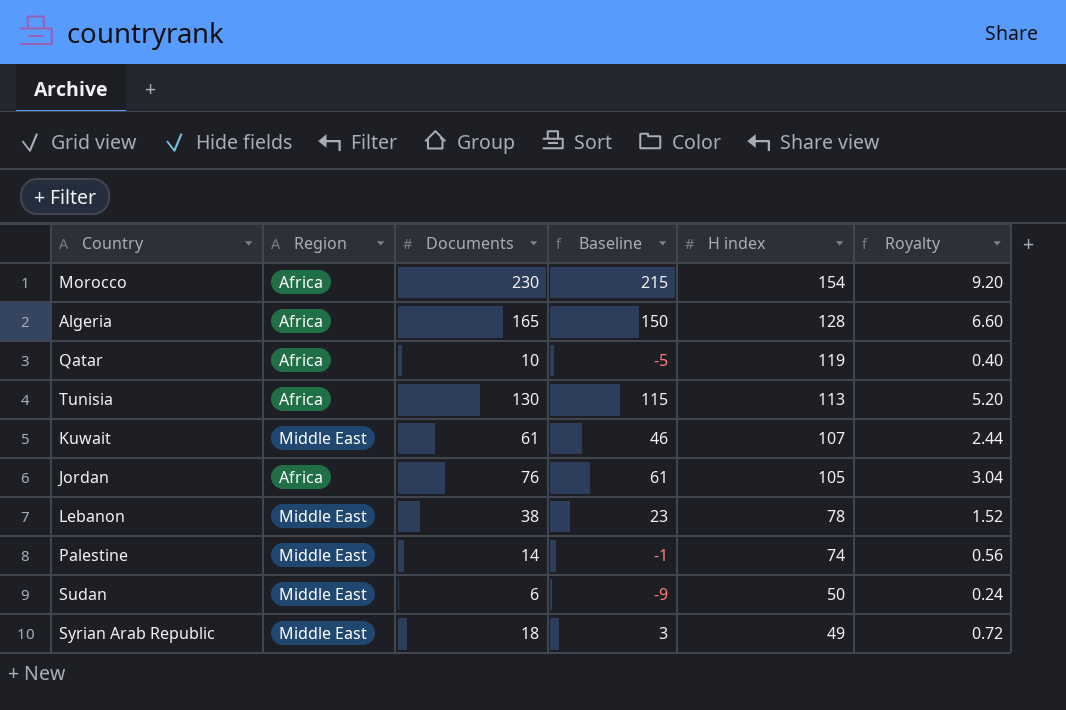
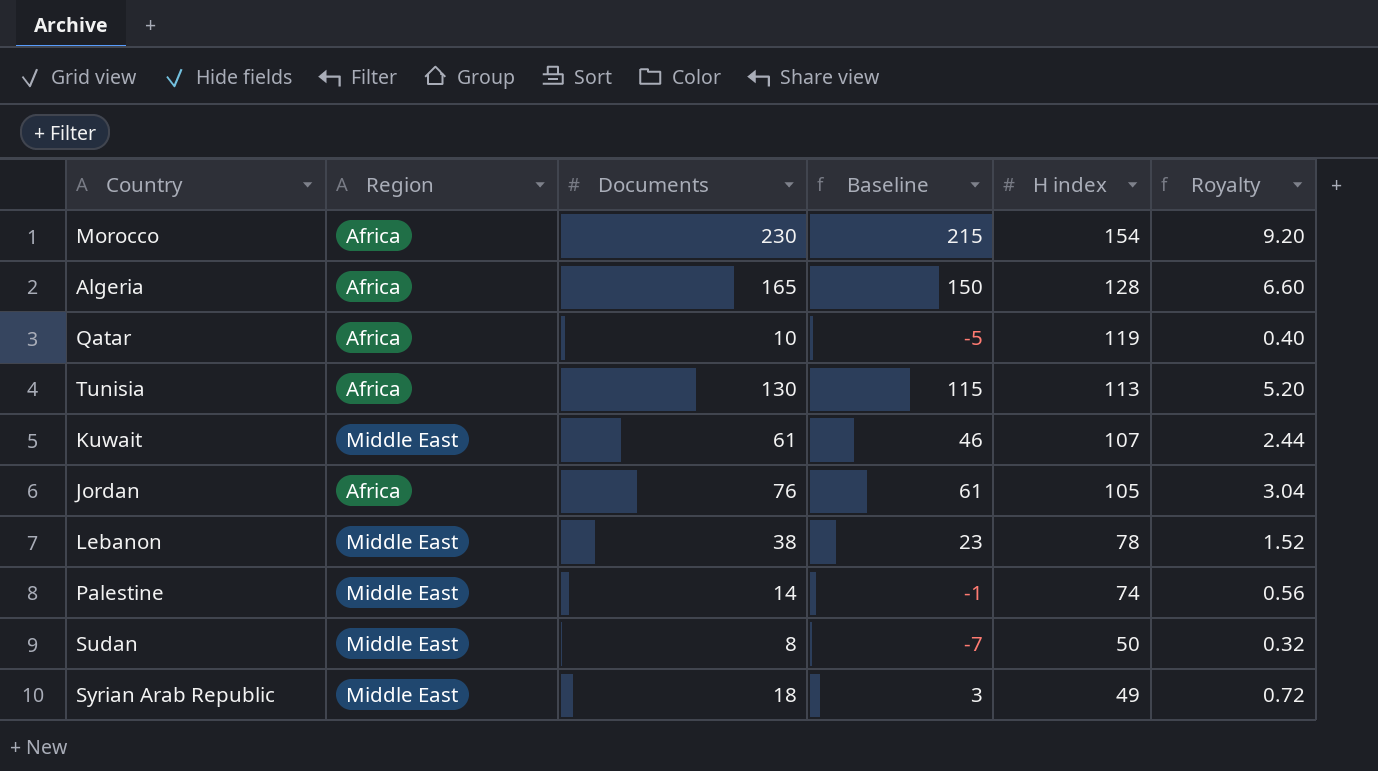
Sudan | Documents: 6 -> 8
Sudan | Baseline: -9 -> -7
Sudan | Royalty: 0.24 -> 0.32

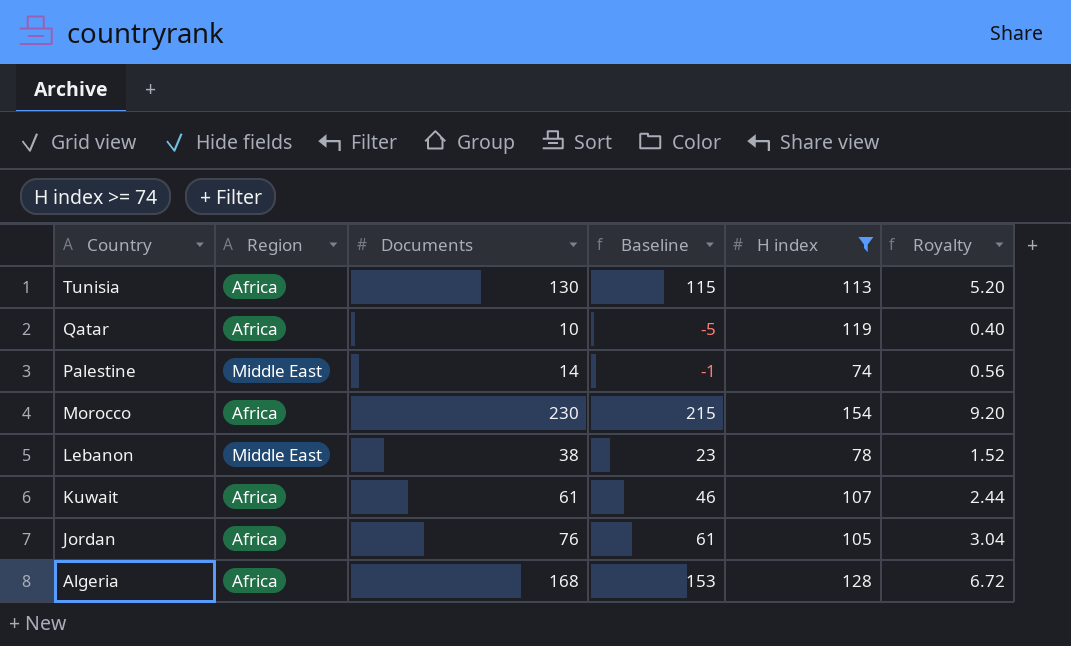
filter: none -> H index >= 74
row order: H index descending -> Country descending
Kuwait | Region: Middle East -> Africa
Algeria | Documents: 165 -> 168
Algeria | Baseline: 150 -> 153
Algeria | Royalty: 6.60 -> 6.72

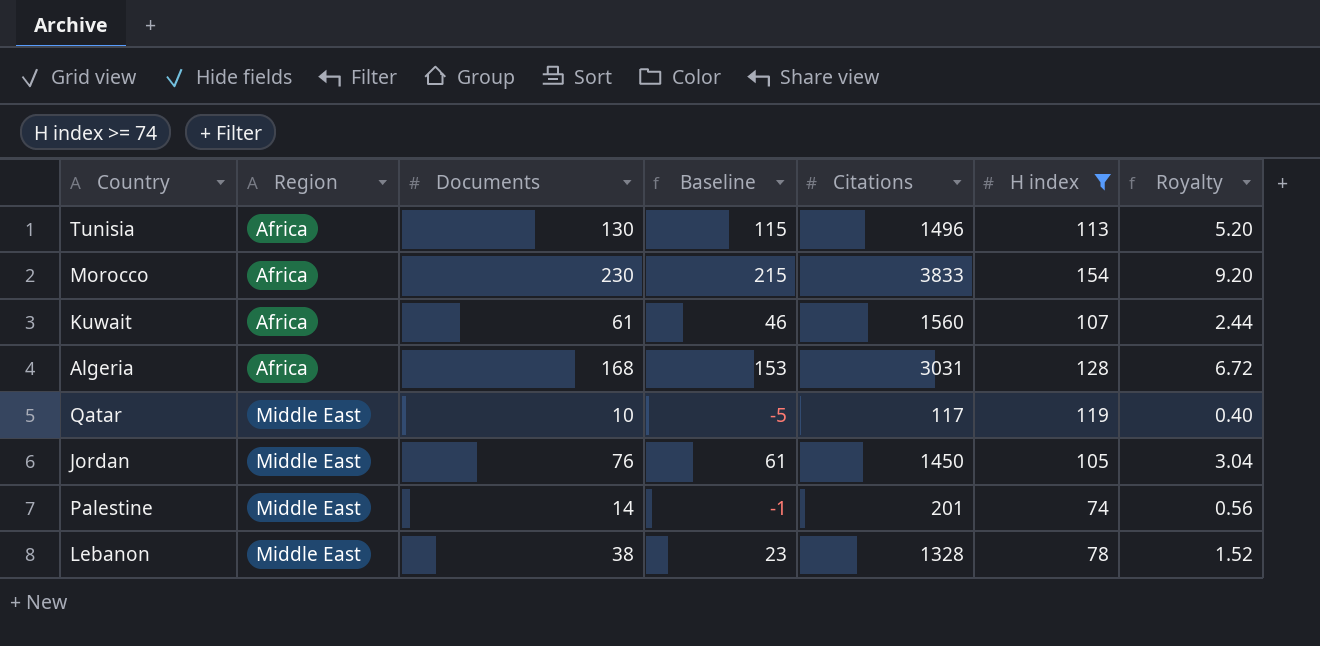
row order: Country descending -> Region ascending
column Citations | position: none -> 5
Qatar | Region: Africa -> Middle East
Jordan | Region: Africa -> Middle East

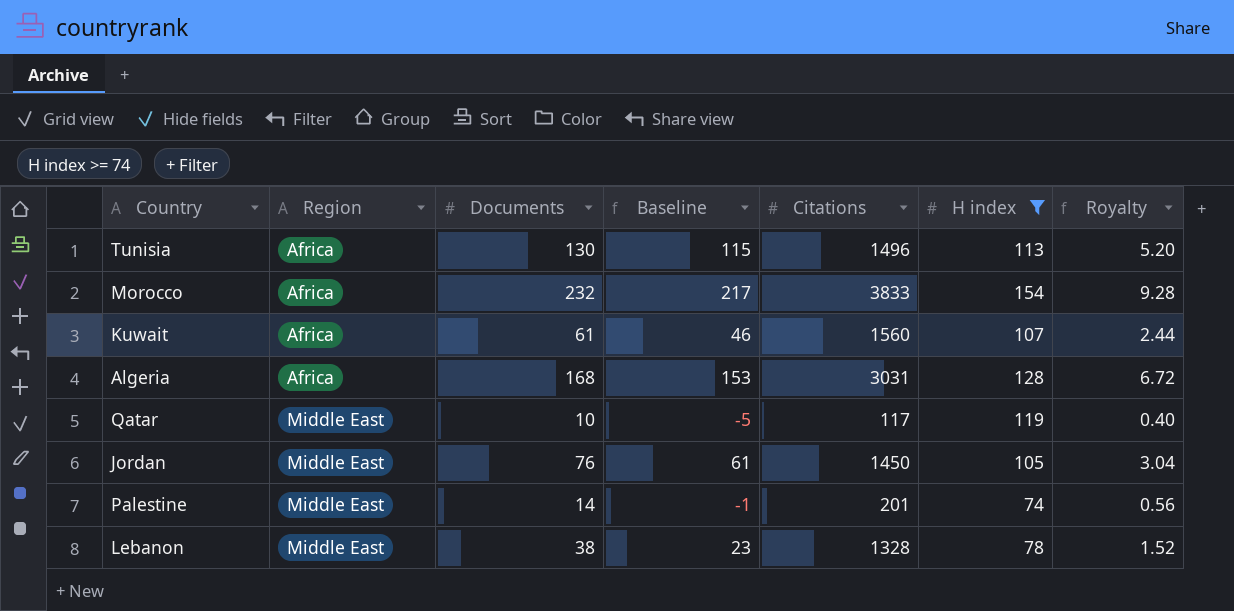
Morocco | Documents: 230 -> 232
Morocco | Baseline: 215 -> 217
Morocco | Royalty: 9.20 -> 9.28

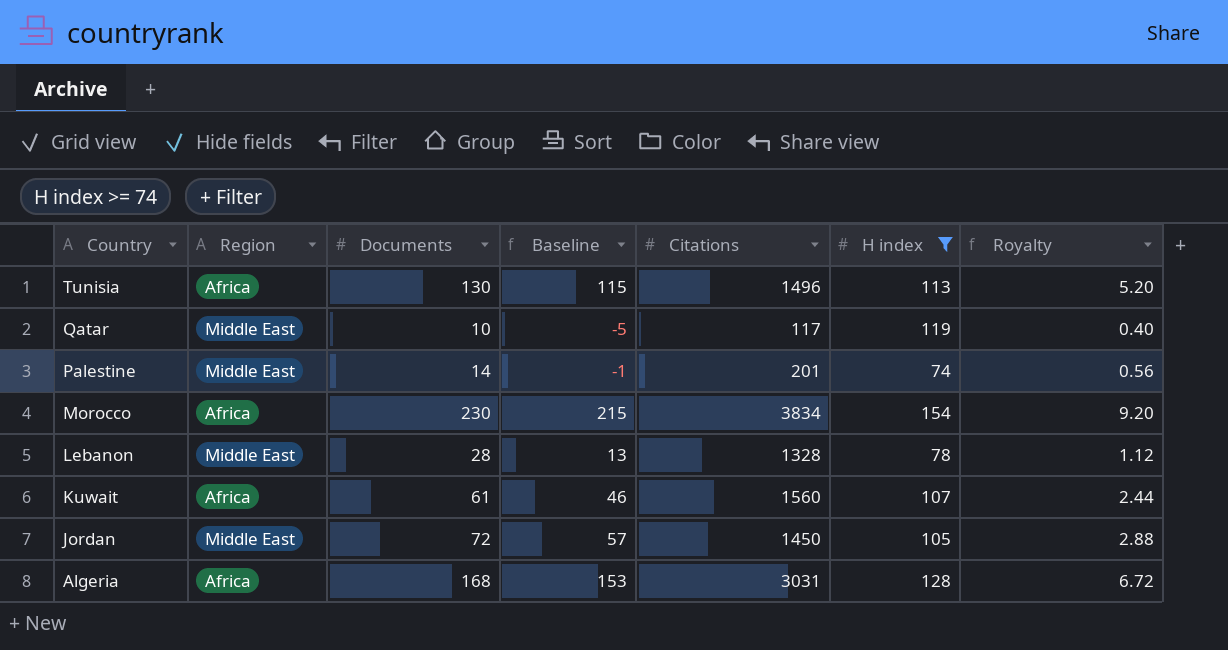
row order: Region ascending -> Country descending
Morocco | Documents: 232 -> 230
Morocco | Baseline: 217 -> 215
Morocco | Citations: 3833 -> 3834
Morocco | Royalty: 9.28 -> 9.20
Lebanon | Documents: 38 -> 28
Lebanon | Baseline: 23 -> 13
Lebanon | Royalty: 1.52 -> 1.12
Jordan | Documents: 76 -> 72
Jordan | Baseline: 61 -> 57
Jordan | Royalty: 3.04 -> 2.88

